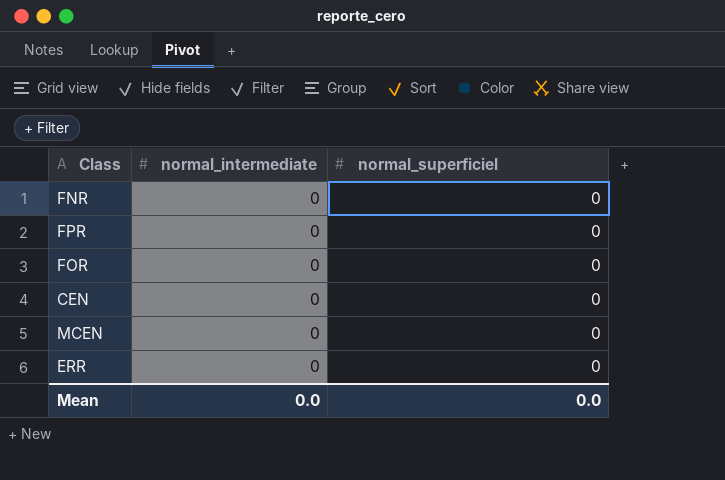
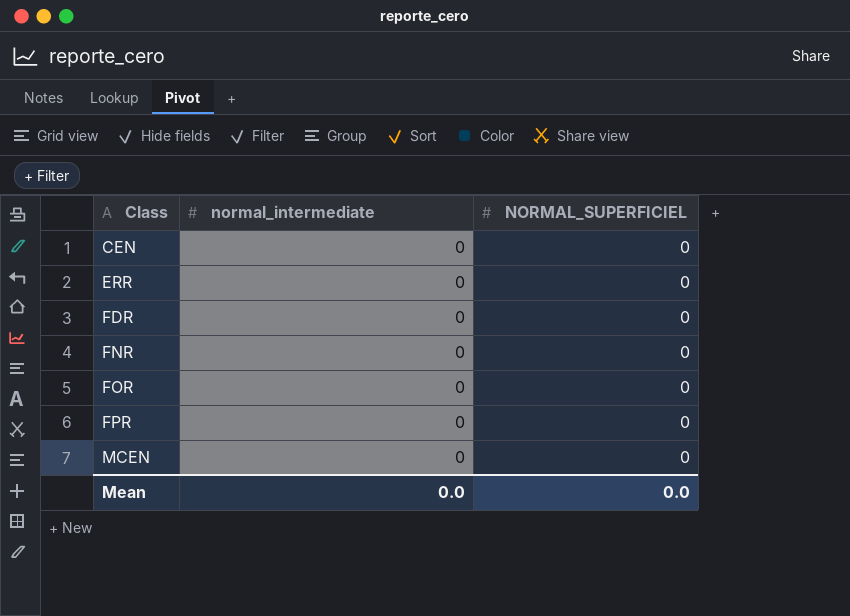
row order: none -> Class ascending
column name: normal_superficiel -> NORMAL_SUPERFICIEL
row FDR: none -> 0 | 0

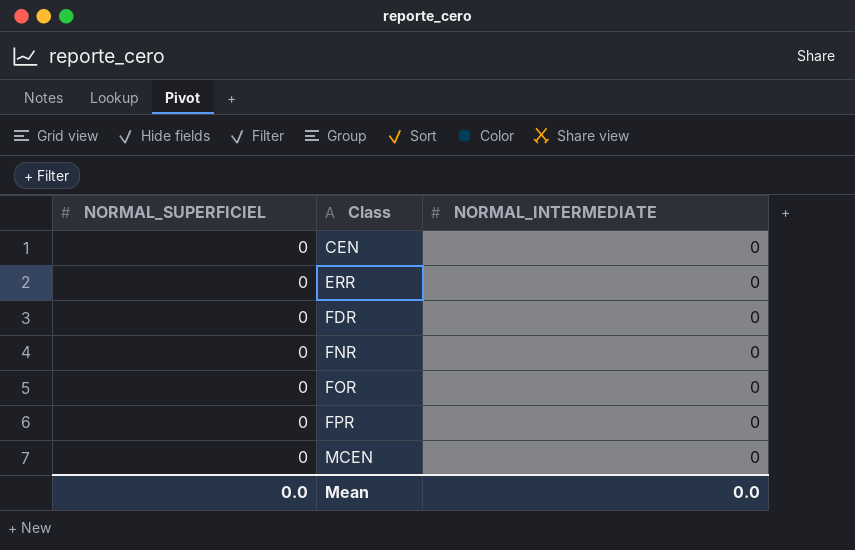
column NORMAL_SUPERFICIEL | position: 3 -> 1
column name: normal_intermediate -> NORMAL_INTERMEDIATE

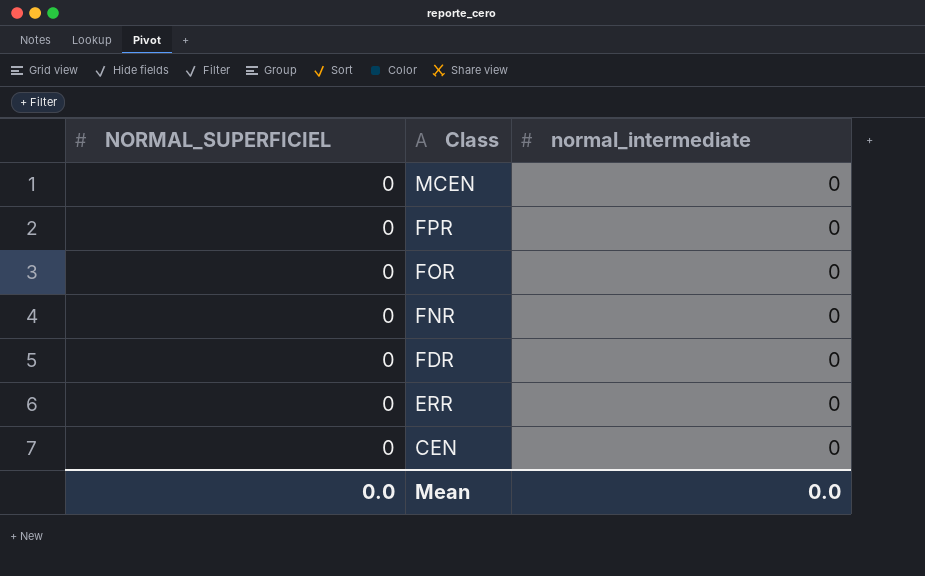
row order: Class ascending -> Class descending
column name: NORMAL_INTERMEDIATE -> normal_intermediate

